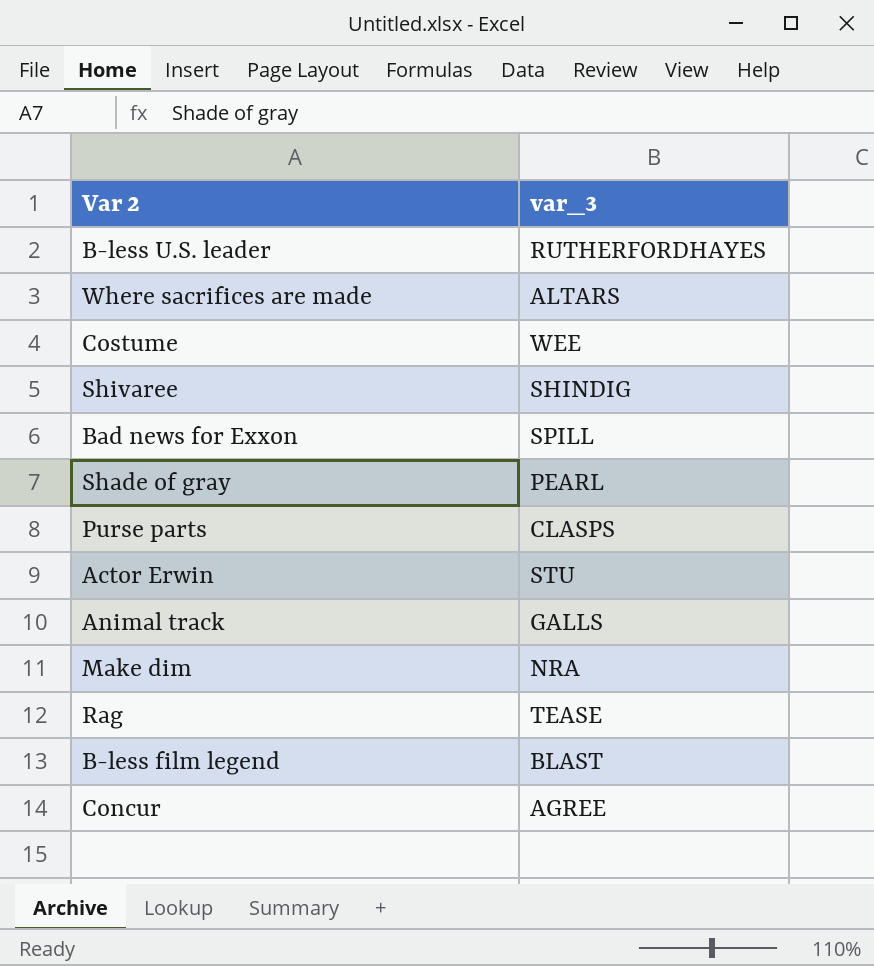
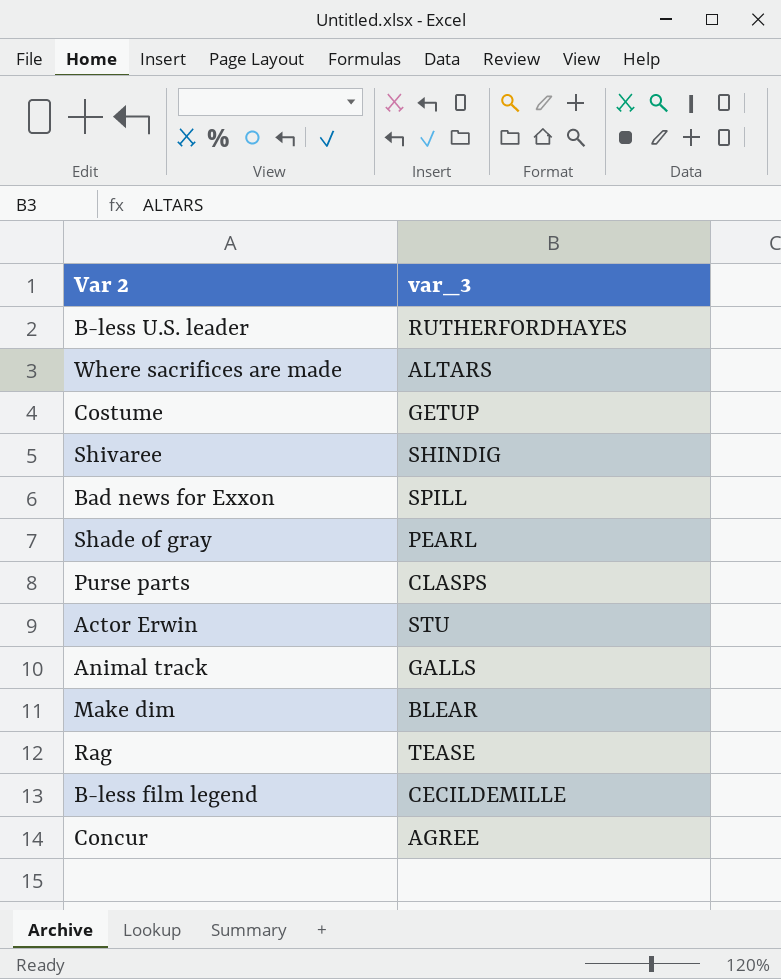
Costume | var_3: WEE -> GETUP
Make dim | var_3: NRA -> BLEAR
B-less film legend | var_3: BLAST -> CECILDEMILLE

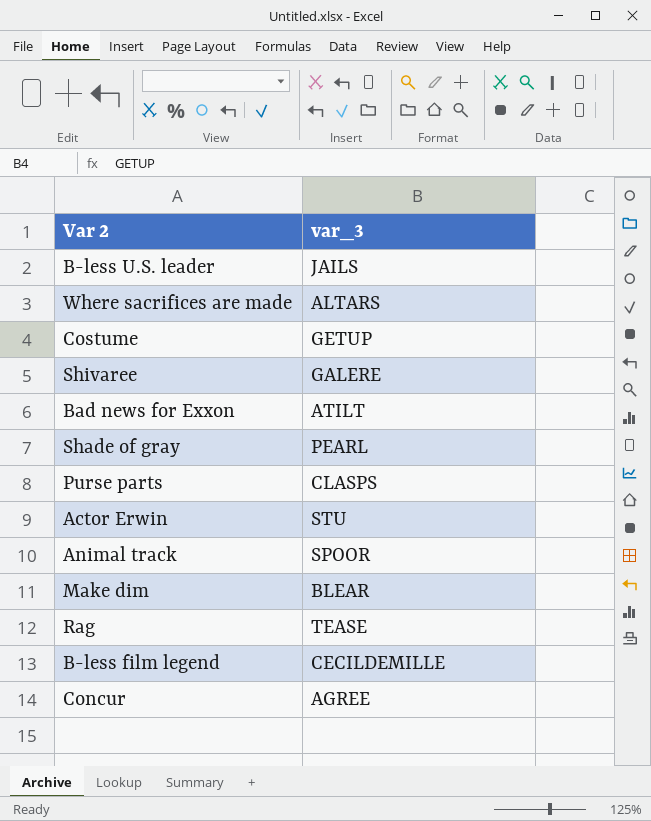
B-less U.S. leader | var_3: RUTHERFORDHAYES -> JAILS
Shivaree | var_3: SHINDIG -> GALERE
Bad news for Exxon | var_3: SPILL -> ATILT
Animal track | var_3: GALLS -> SPOOR

